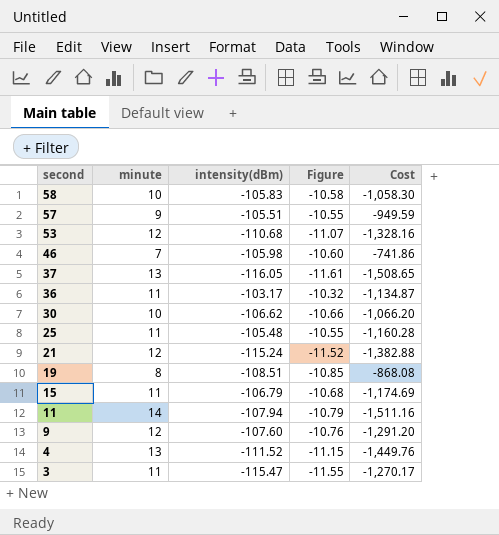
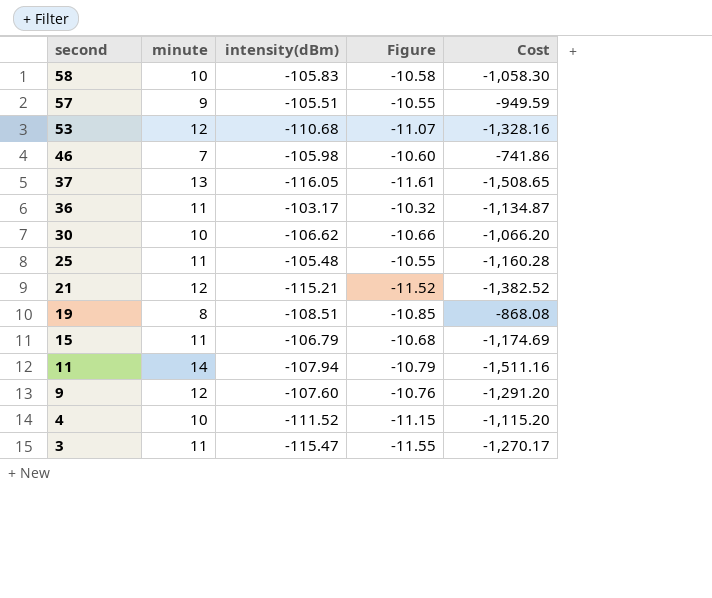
21 | intensity(dBm): -115.24 -> -115.21
21 | Cost: -1,382.88 -> -1,382.52
4 | minute: 13 -> 10
4 | Cost: -1,449.76 -> -1,115.20

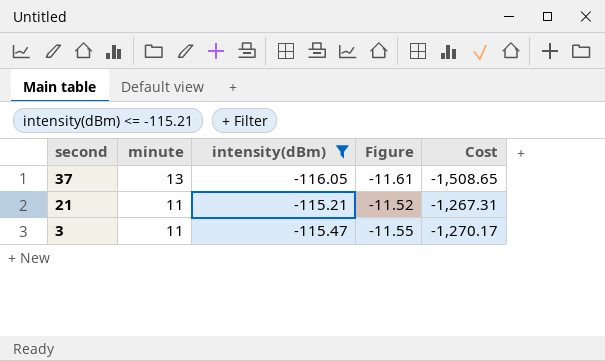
filter: none -> intensity(dBm) <= -115.21
21 | minute: 12 -> 11
21 | Cost: -1,382.52 -> -1,267.31

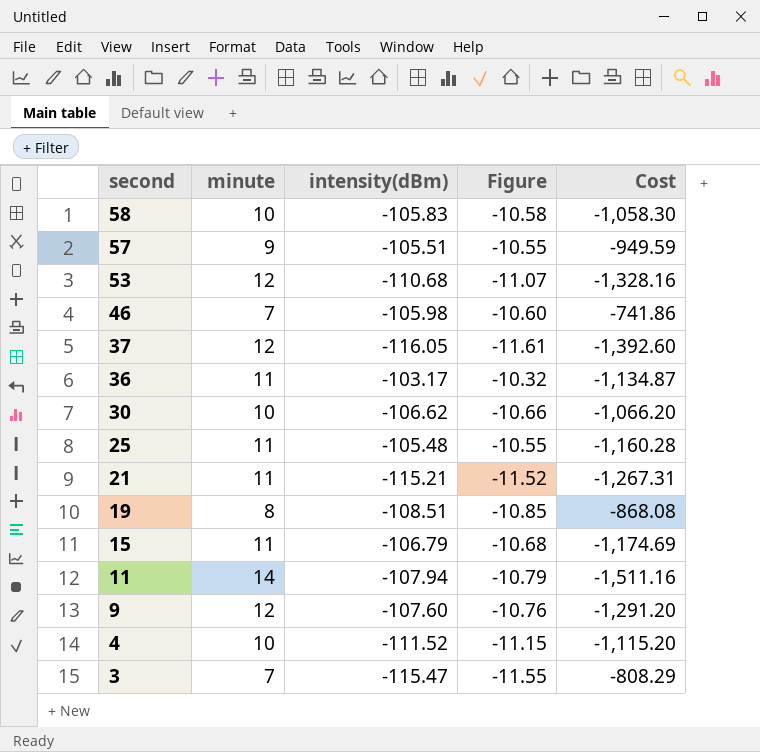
filter: intensity(dBm) <= -115.21 -> none
37 | minute: 13 -> 12
37 | Cost: -1,508.65 -> -1,392.60
3 | minute: 11 -> 7
3 | Cost: -1,270.17 -> -808.29

